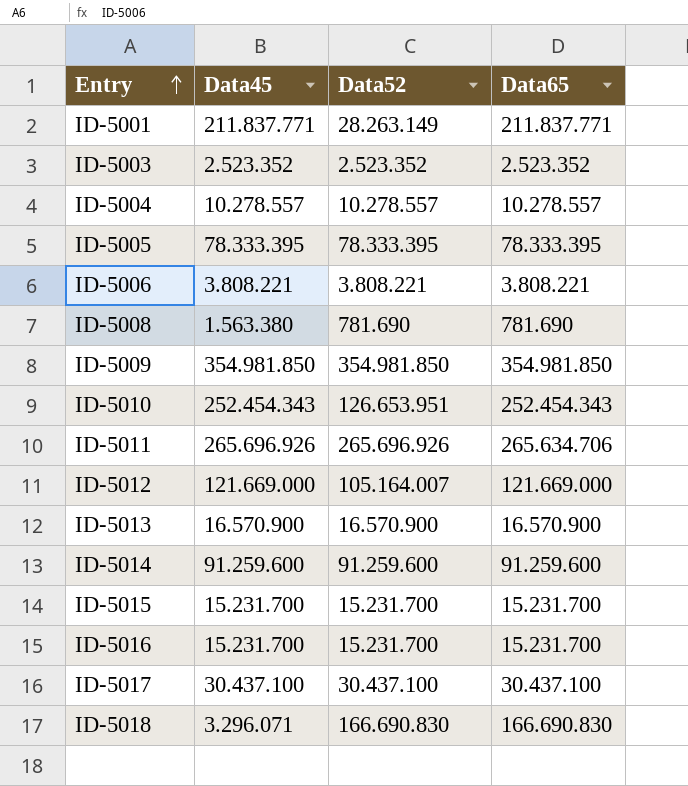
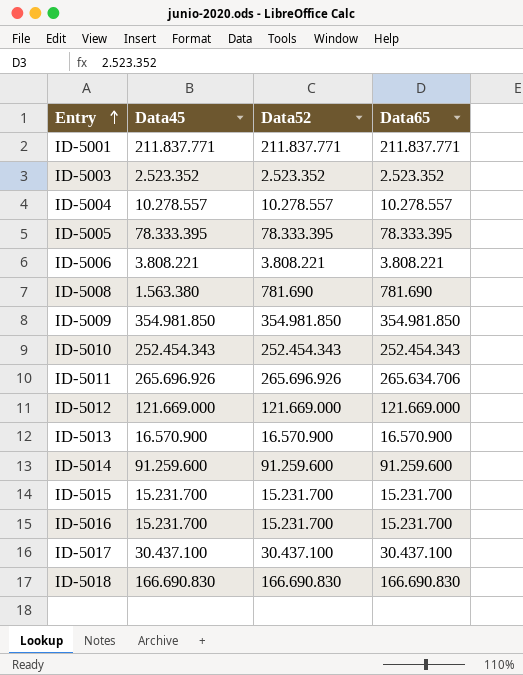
ID-5001 | Data52: 28.263.149 -> 211.837.771
ID-5010 | Data52: 126.653.951 -> 252.454.343
ID-5012 | Data52: 105.164.007 -> 121.669.000
ID-5018 | Data45: 3.296.071 -> 166.690.830

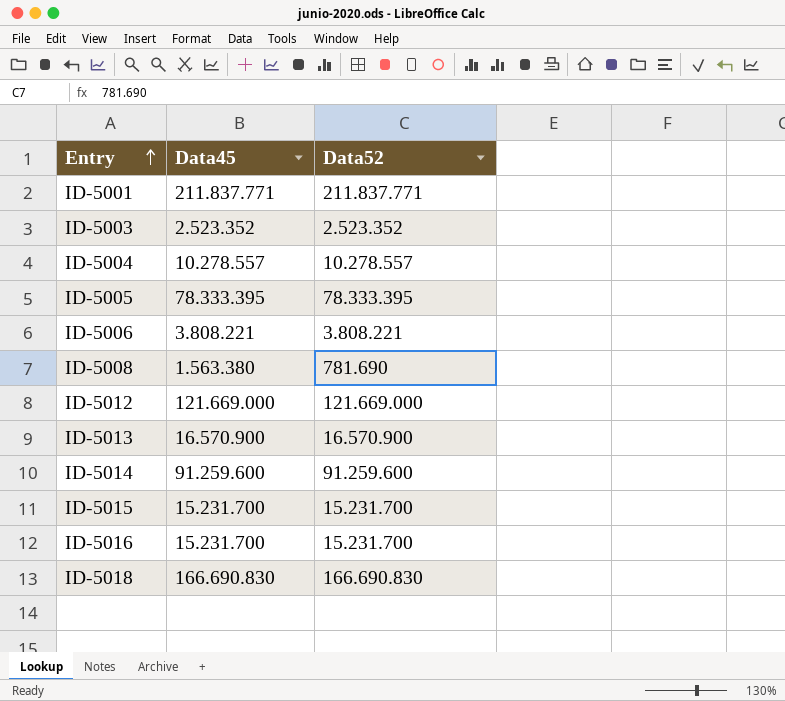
column Data65 | position: 4 -> none
row ID-5009: 354.981.850 | 354.981.850 | 354.981.850 -> none
row ID-5010: 252.454.343 | 252.454.343 | 252.454.343 -> none
row ID-5011: 265.696.926 | 265.696.926 | 265.634.706 -> none
row ID-5017: 30.437.100 | 30.437.100 | 30.437.100 -> none

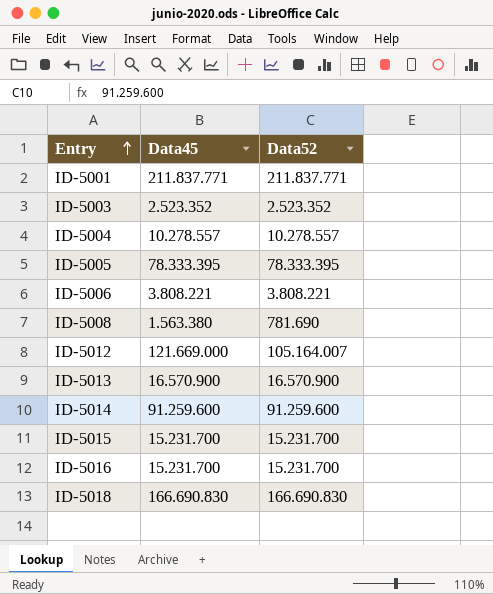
ID-5012 | Data52: 121.669.000 -> 105.164.007

